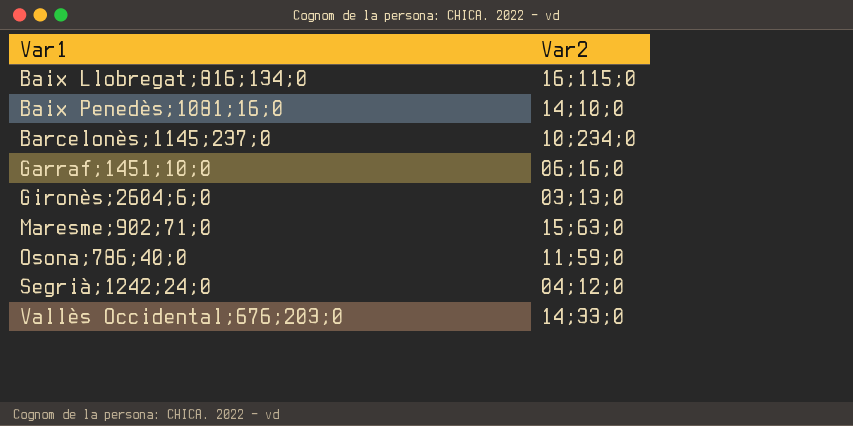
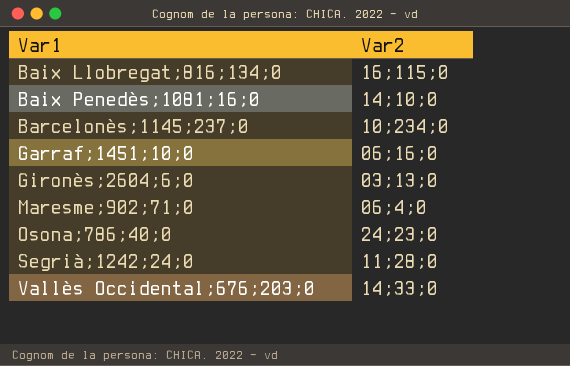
Maresme;902;71;0 | Var2: 15;63;0 -> 06;4;0
Osona;786;40;0 | Var2: 11;59;0 -> 24;23;0
Segrià;1242;24;0 | Var2: 04;12;0 -> 11;28;0

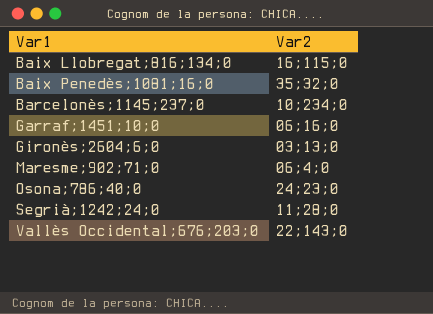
Baix Penedès;1081;16;0 | Var2: 14;10;0 -> 35;32;0
Vallès Occidental;676;203;0 | Var2: 14;33;0 -> 22;143;0

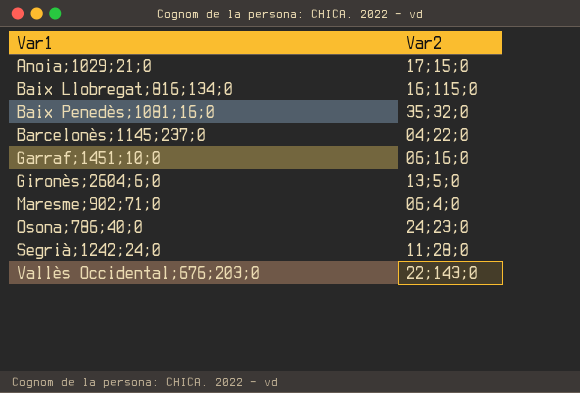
row Anoia;1029;21;0: none -> 17;15;0
Barcelonès;1145;237;0 | Var2: 10;234;0 -> 04;22;0
Gironès;2604;6;0 | Var2: 03;13;0 -> 13;5;0

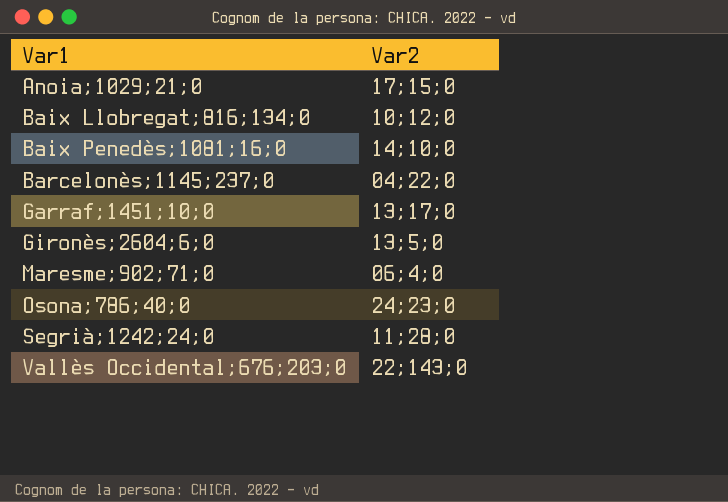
Baix Llobregat;816;134;0 | Var2: 16;115;0 -> 10;12;0
Baix Penedès;1081;16;0 | Var2: 35;32;0 -> 14;10;0
Garraf;1451;10;0 | Var2: 06;16;0 -> 13;17;0

